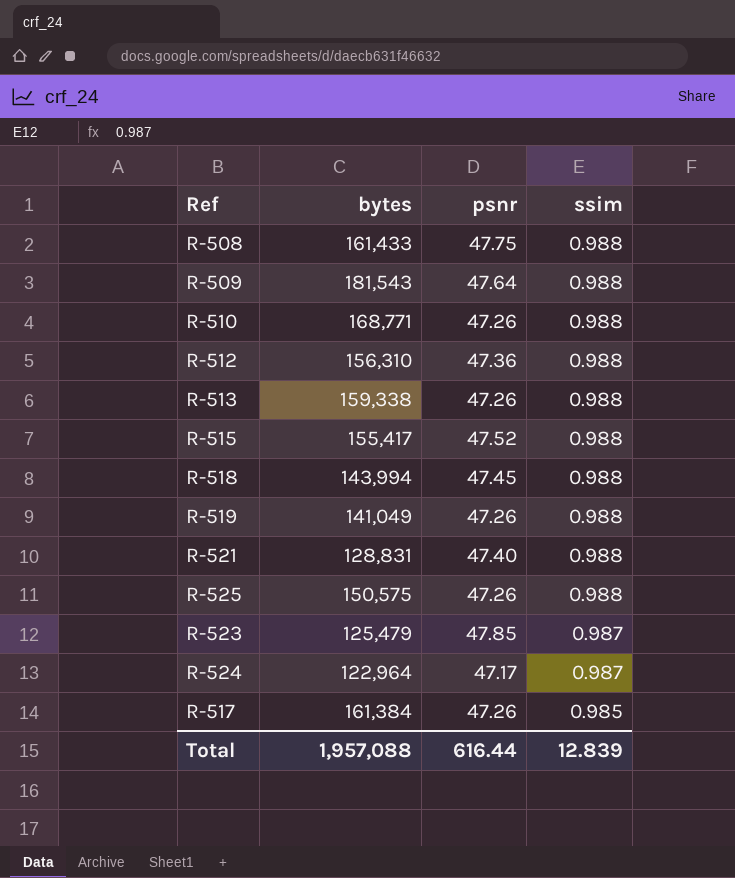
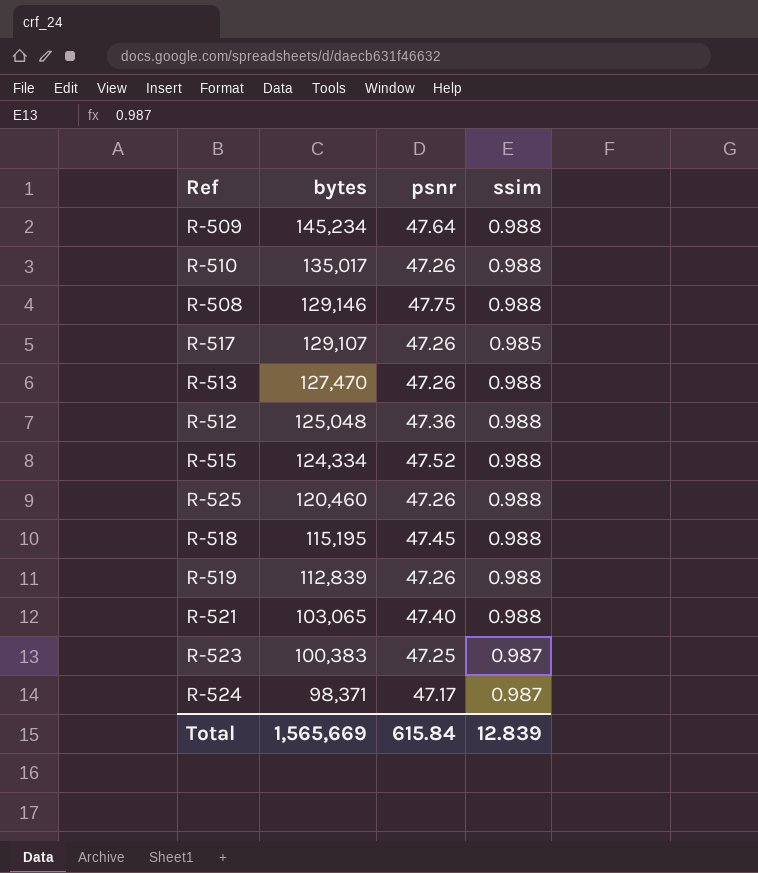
row order: ssim descending -> bytes descending
R-509 | bytes: 181,543 -> 145,234
R-510 | bytes: 168,771 -> 135,017
R-508 | bytes: 161,433 -> 129,146
R-517 | bytes: 161,384 -> 129,107
R-513 | bytes: 159,338 -> 127,470
R-512 | bytes: 156,310 -> 125,048
R-515 | bytes: 155,417 -> 124,334
R-525 | bytes: 150,575 -> 120,460
R-518 | bytes: 143,994 -> 115,195
R-519 | bytes: 141,049 -> 112,839
R-521 | bytes: 128,831 -> 103,065
R-523 | bytes: 125,479 -> 100,383
R-523 | psnr: 47.85 -> 47.25
R-524 | bytes: 122,964 -> 98,371
Total | bytes: 1,957,088 -> 1,565,669
Total | psnr: 616.44 -> 615.84

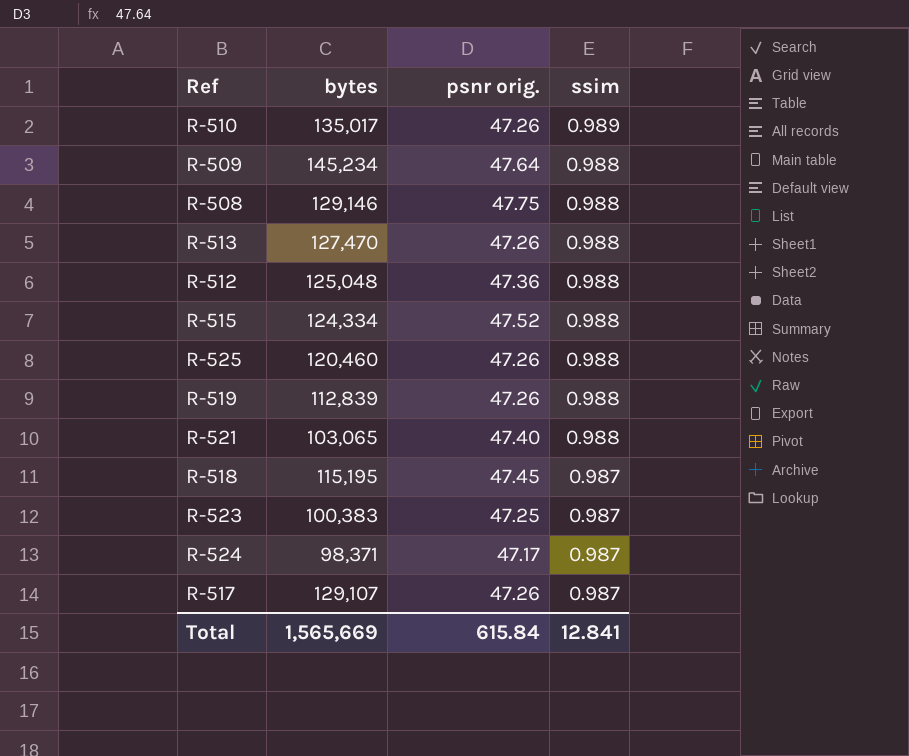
row order: bytes descending -> ssim descending
column name: psnr -> psnr orig.
R-510 | ssim: 0.988 -> 0.989
R-518 | ssim: 0.988 -> 0.987
R-517 | ssim: 0.985 -> 0.987
Total | ssim: 12.839 -> 12.841

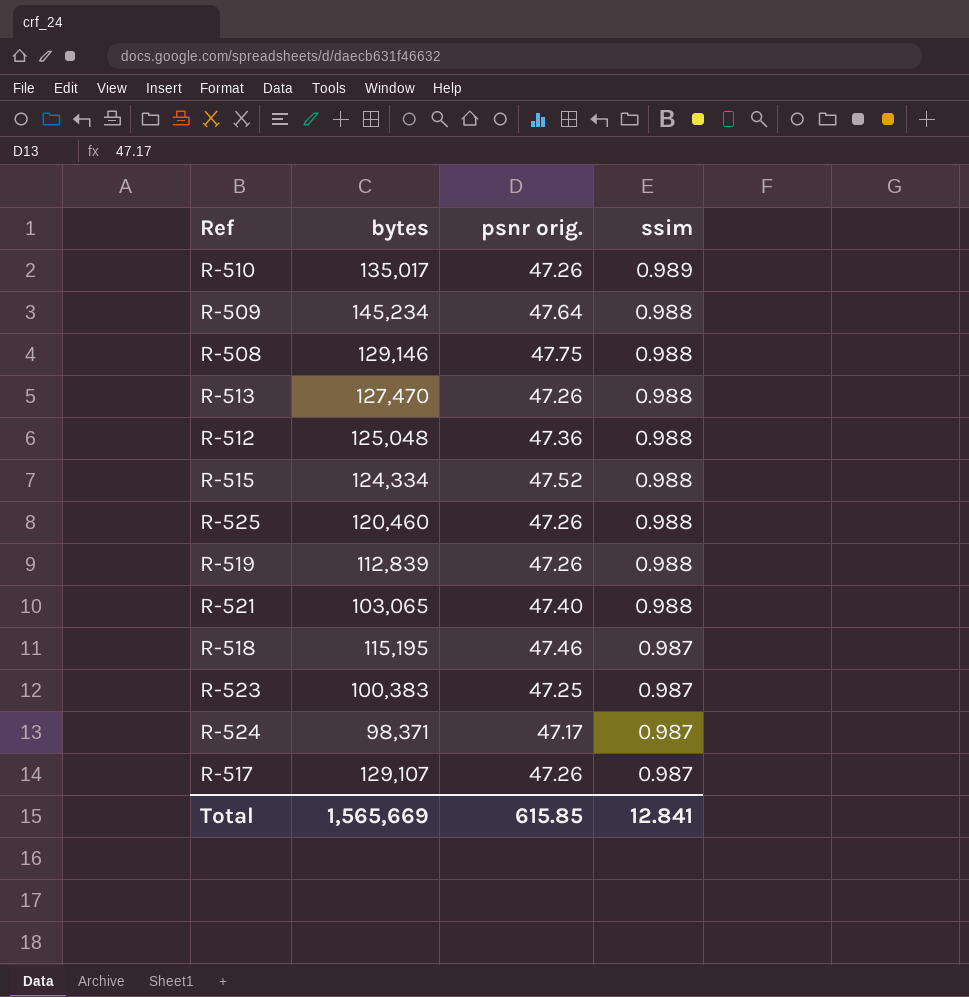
R-518 | psnr orig.: 47.45 -> 47.46
Total | psnr orig.: 615.84 -> 615.85

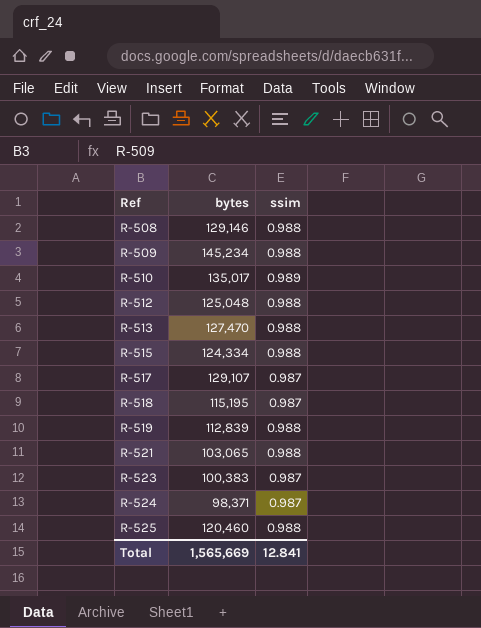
row order: ssim descending -> Ref ascending
column psnr orig. | position: 3 -> none

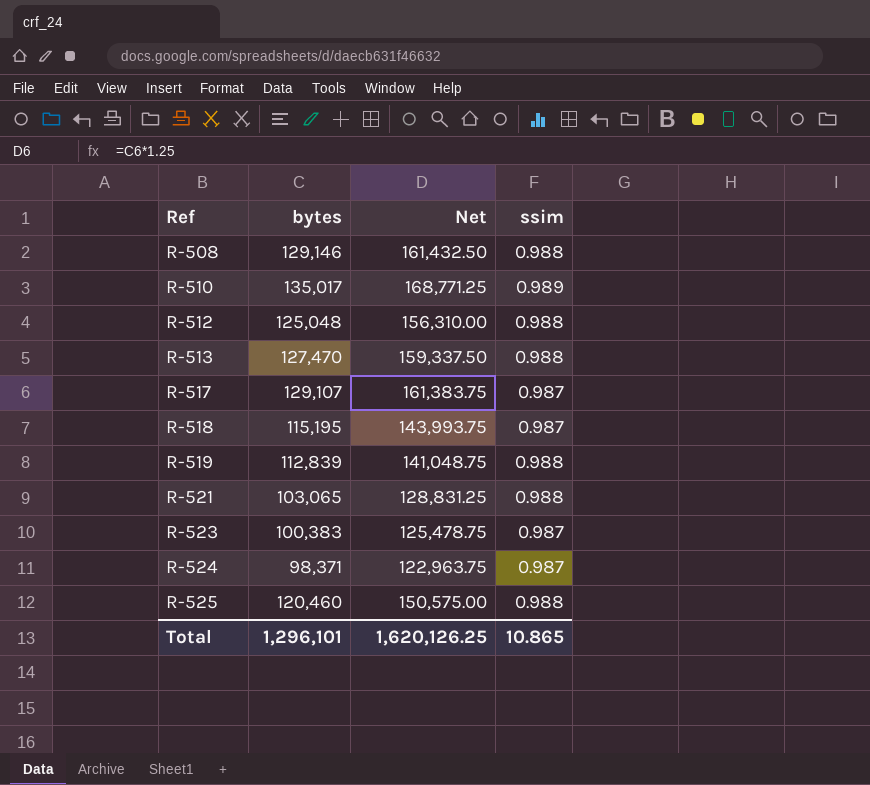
column Net | formula: none -> [bytes] * 1.25
row R-509: 145,234 | 0.988 -> none
row R-515: 124,334 | 0.988 -> none
Total | bytes: 1,565,669 -> 1,296,101
Total | ssim: 12.841 -> 10.865

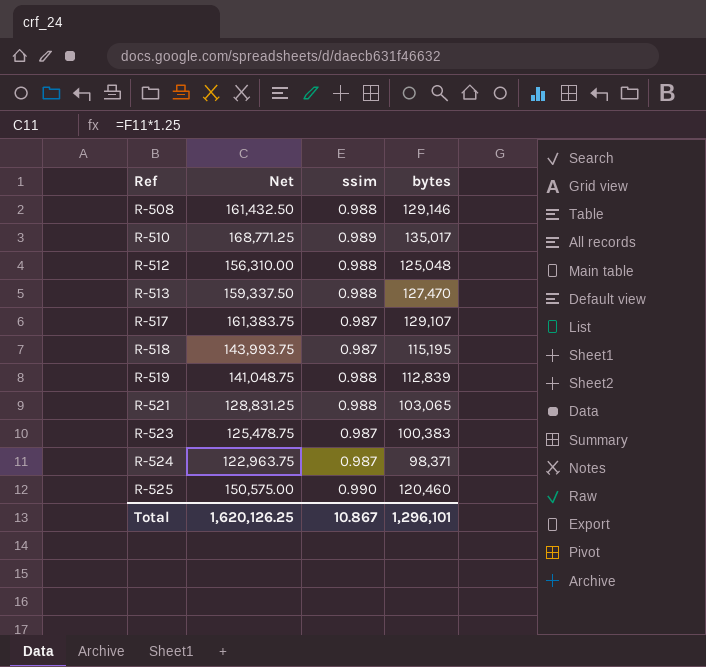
column bytes | position: 2 -> 4
R-525 | ssim: 0.988 -> 0.990
Total | ssim: 10.865 -> 10.867

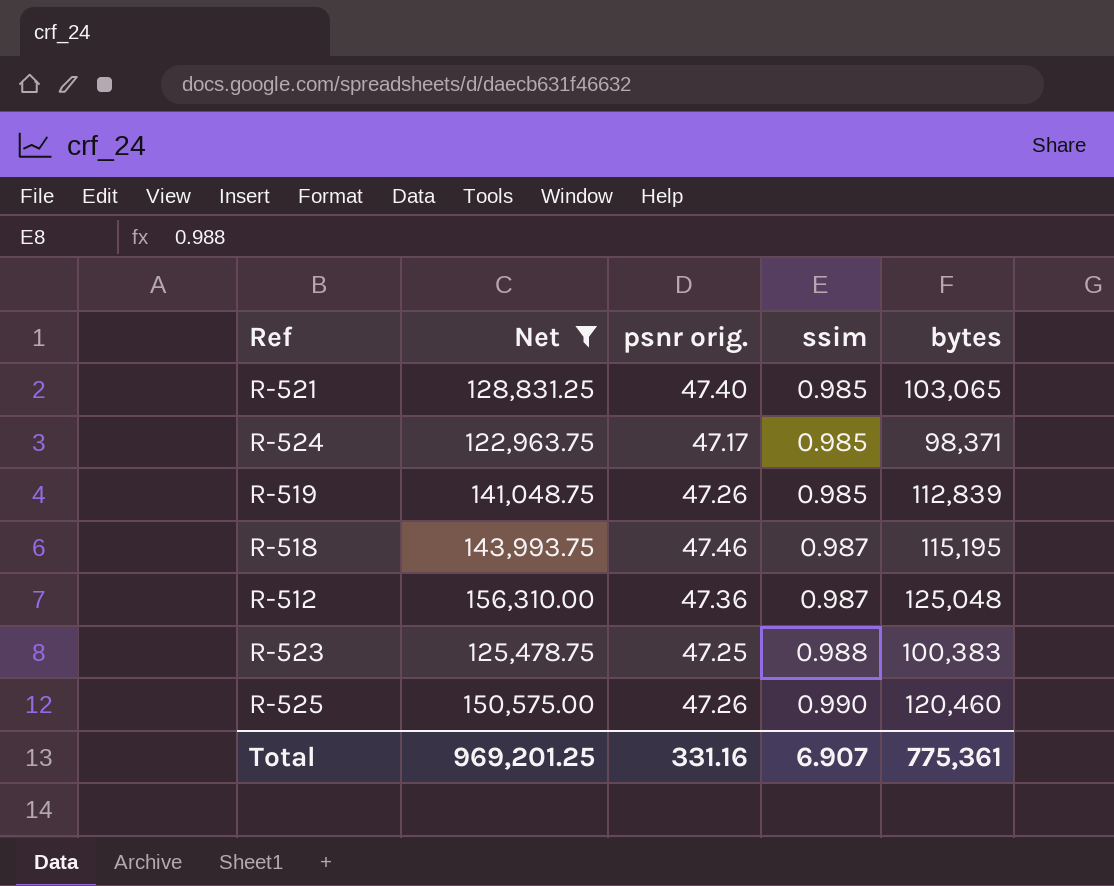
filter: none -> Net <= 156,310.00
row order: Ref ascending -> ssim ascending
column psnr orig. | position: none -> 3
R-521 | ssim: 0.988 -> 0.985
R-524 | ssim: 0.987 -> 0.985
R-519 | ssim: 0.988 -> 0.985
R-512 | ssim: 0.988 -> 0.987
R-523 | ssim: 0.987 -> 0.988
Total | Net: 1,620,126.25 -> 969,201.25
Total | ssim: 10.867 -> 6.907
Total | bytes: 1,296,101 -> 775,361

